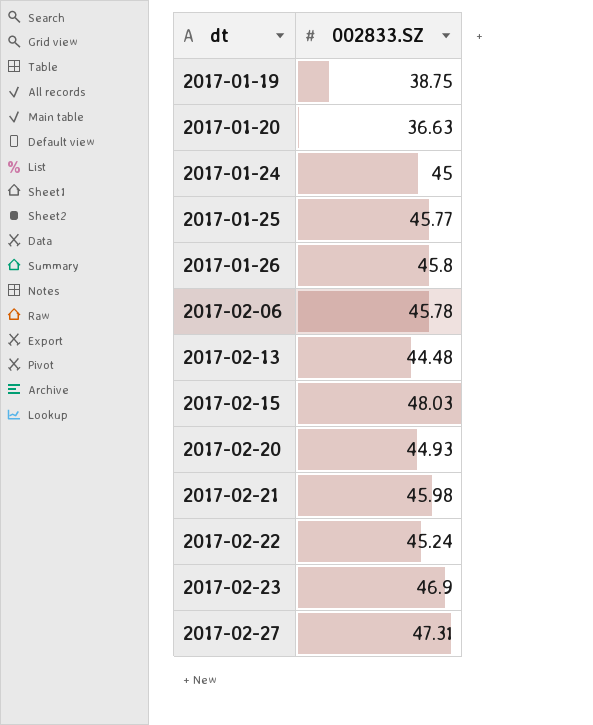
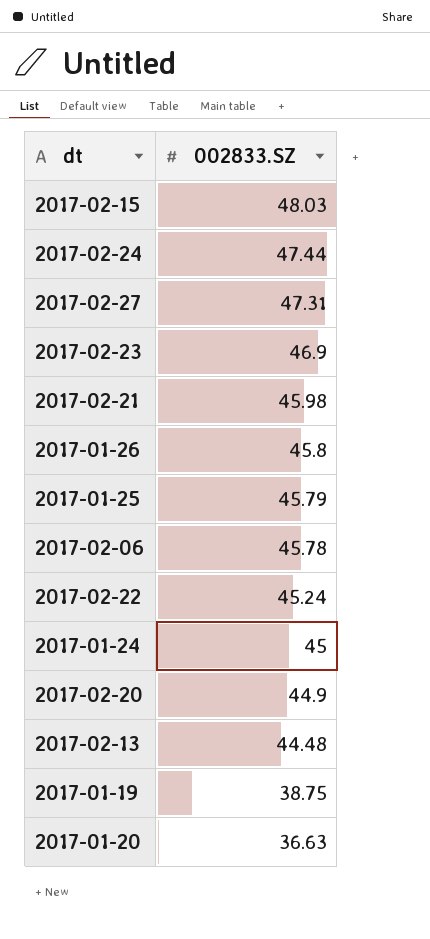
row order: dt ascending -> 002833.SZ descending
row 2017-02-24: none -> 47.44
2017-01-25 | 002833.SZ: 45.77 -> 45.79
2017-02-20 | 002833.SZ: 44.93 -> 44.9

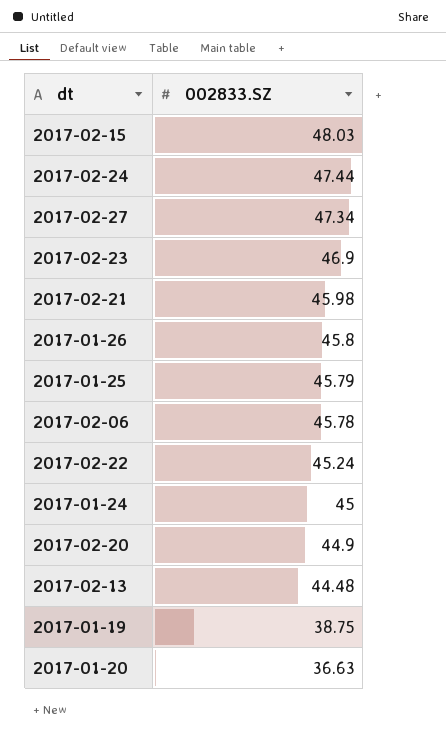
2017-02-27 | 002833.SZ: 47.31 -> 47.34

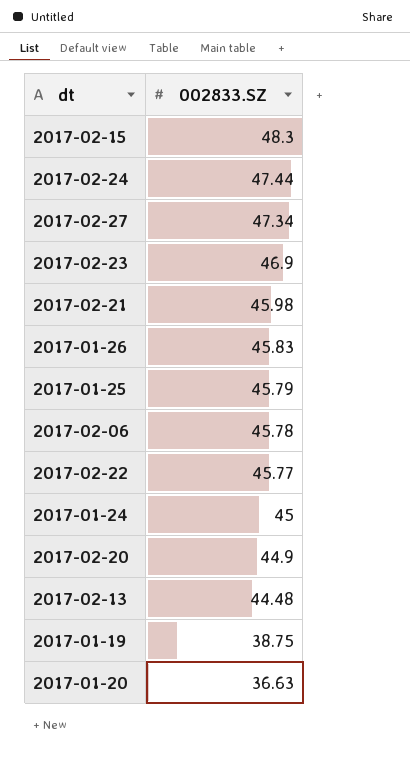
2017-02-15 | 002833.SZ: 48.03 -> 48.3
2017-01-26 | 002833.SZ: 45.8 -> 45.83
2017-02-22 | 002833.SZ: 45.24 -> 45.77

